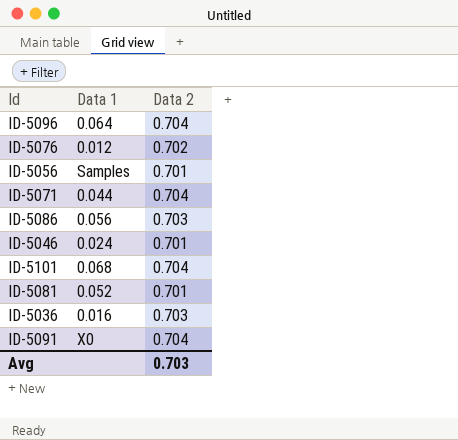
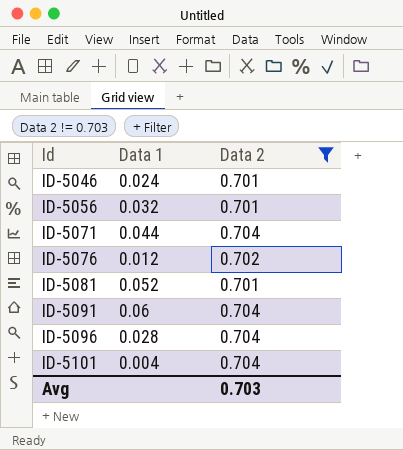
filter: none -> Data 2 != 0.703
row order: none -> Id ascending
ID-5056 | Data 1: Samples -> 0.032
ID-5091 | Data 1: X0 -> 0.06
ID-5096 | Data 1: 0.064 -> 0.028
ID-5101 | Data 1: 0.068 -> 0.004

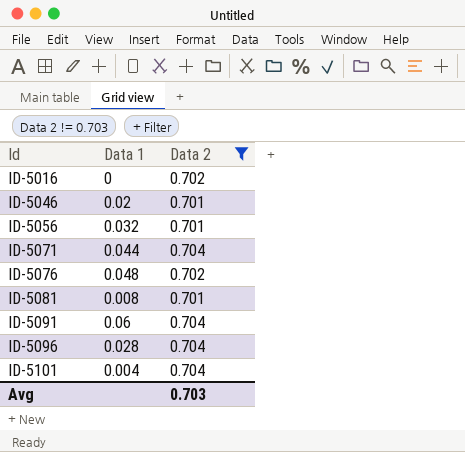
row ID-5016: none -> 0 | 0.702
ID-5046 | Data 1: 0.024 -> 0.02
ID-5076 | Data 1: 0.012 -> 0.048
ID-5081 | Data 1: 0.052 -> 0.008

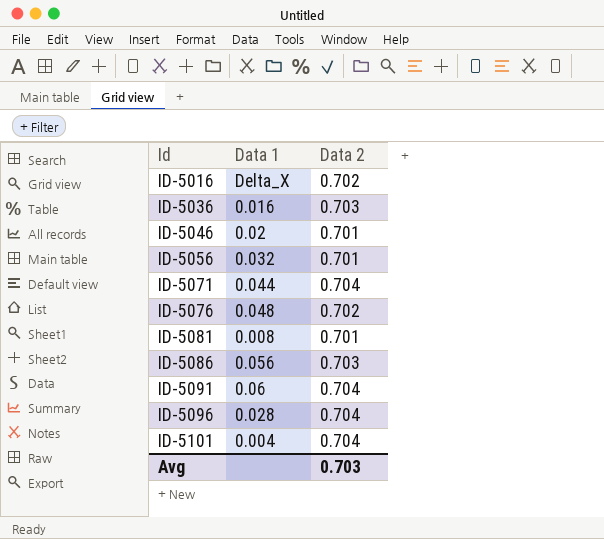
filter: Data 2 != 0.703 -> none
ID-5016 | Data 1: 0 -> Delta_X

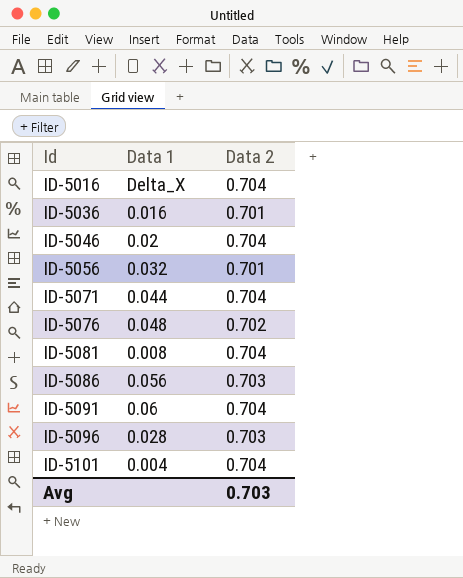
ID-5016 | Data 2: 0.702 -> 0.704
ID-5036 | Data 2: 0.703 -> 0.701
ID-5046 | Data 2: 0.701 -> 0.704
ID-5081 | Data 2: 0.701 -> 0.704
ID-5096 | Data 2: 0.704 -> 0.703

